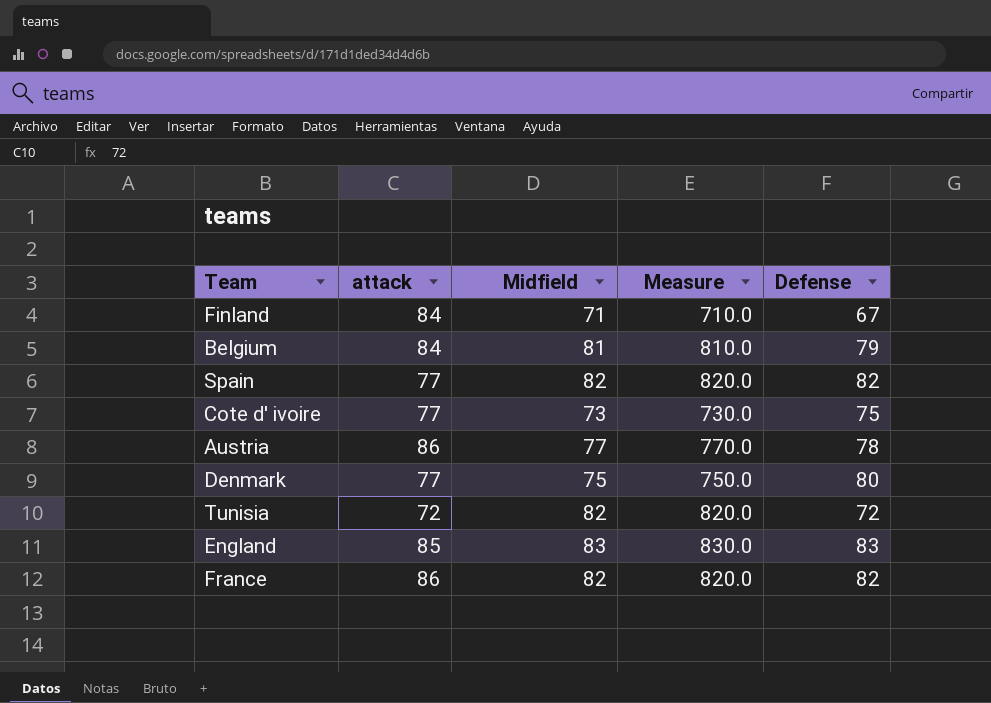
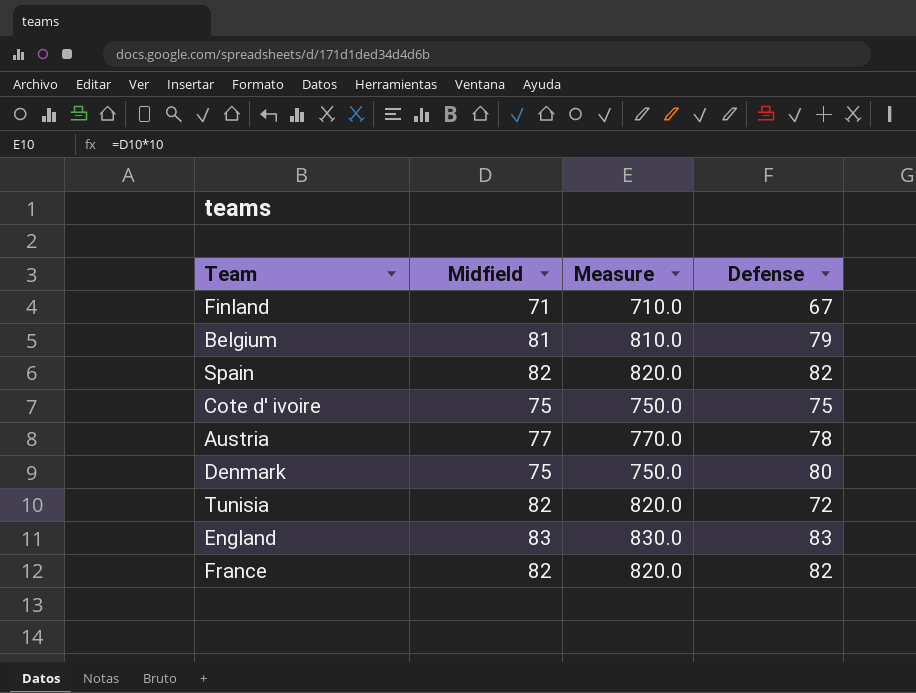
column attack | position: 2 -> none
Cote d' ivoire | Midfield: 73 -> 75
Cote d' ivoire | Measure: 730.0 -> 750.0

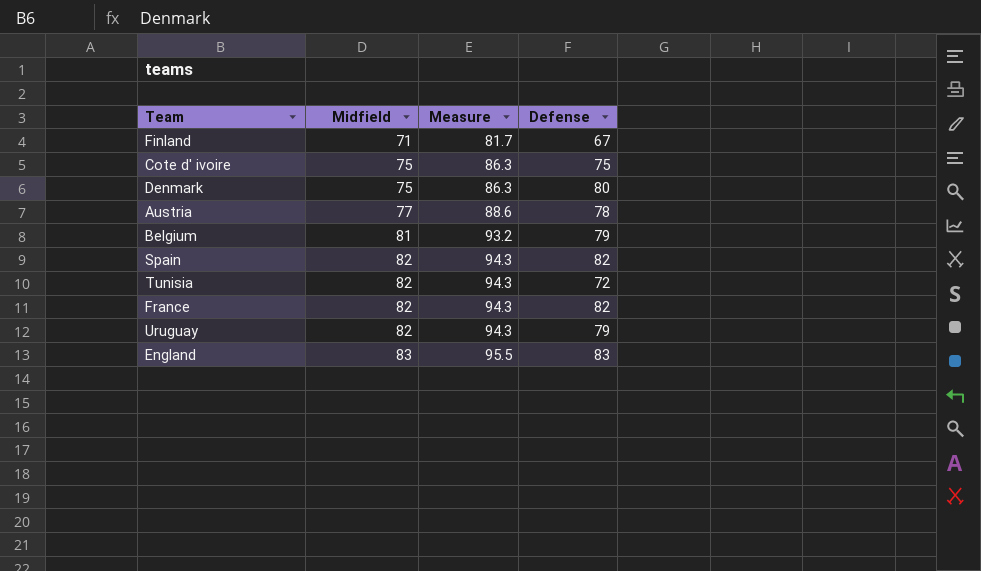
row order: none -> Midfield ascending
column Measure | formula: [Midfield] * 10 -> [Midfield] * 1.15
row Uruguay: none -> 82 | 94.3 | 79

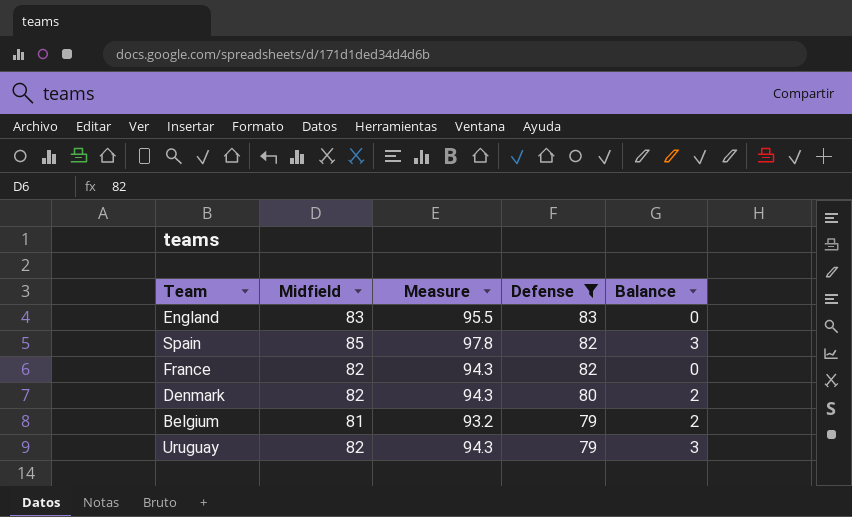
filter: none -> Defense >= 79
row order: Midfield ascending -> Defense descending
column Balance | formula: none -> [Midfield] - [Defense]
Spain | Midfield: 82 -> 85
Spain | Measure: 94.3 -> 97.8
Denmark | Midfield: 75 -> 82
Denmark | Measure: 86.3 -> 94.3

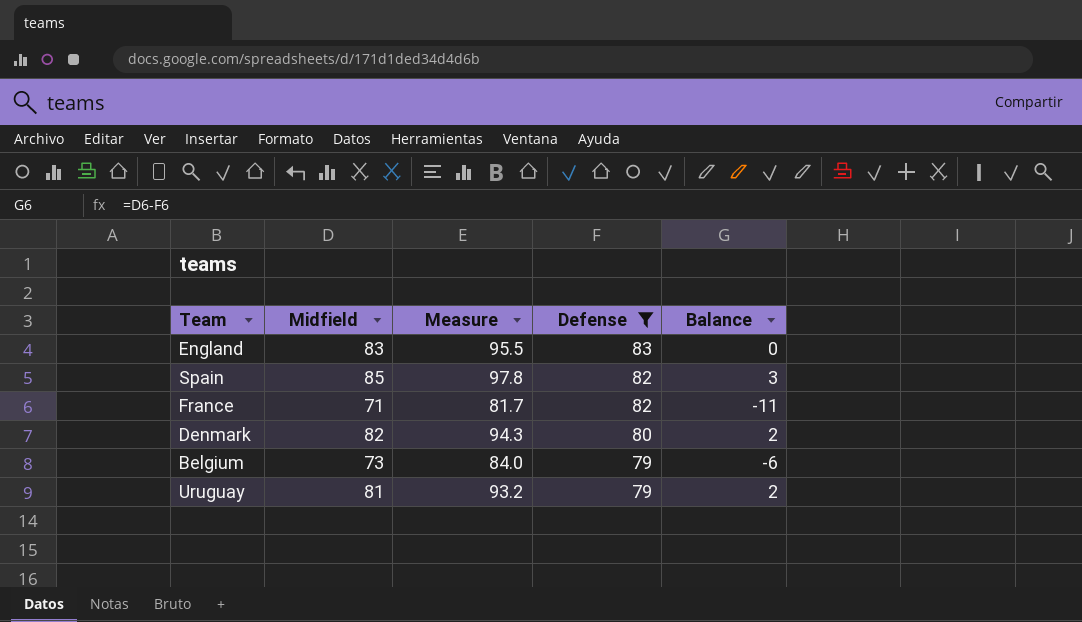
France | Midfield: 82 -> 71
France | Measure: 94.3 -> 81.7
France | Balance: 0 -> -11
Belgium | Midfield: 81 -> 73
Belgium | Measure: 93.2 -> 84.0
Belgium | Balance: 2 -> -6
Uruguay | Midfield: 82 -> 81
Uruguay | Measure: 94.3 -> 93.2
Uruguay | Balance: 3 -> 2

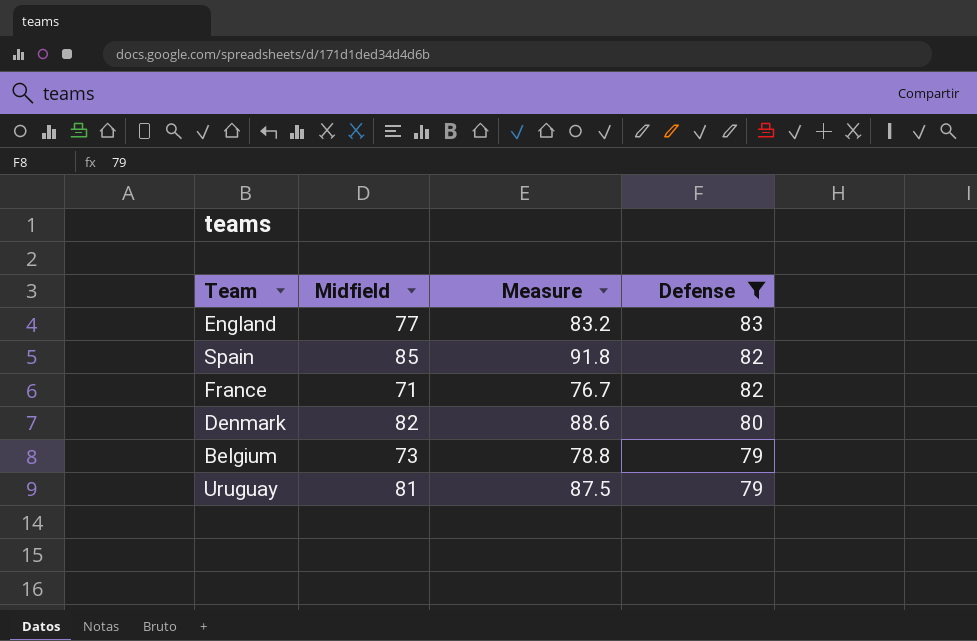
column Balance | formula: [Midfield] - [Defense] -> none
column Measure | formula: [Midfield] * 1.15 -> [Midfield] * 1.08
England | Midfield: 83 -> 77

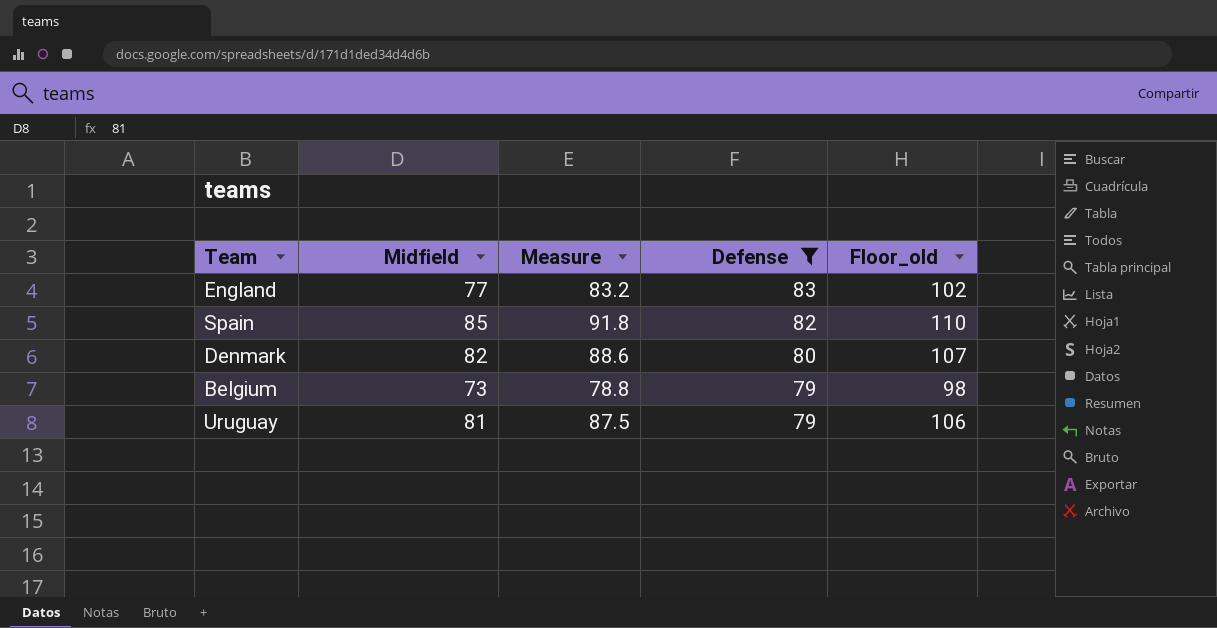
column Floor_old | formula: none -> [Midfield] + 25
row France: 71 | 76.7 | 82 -> none

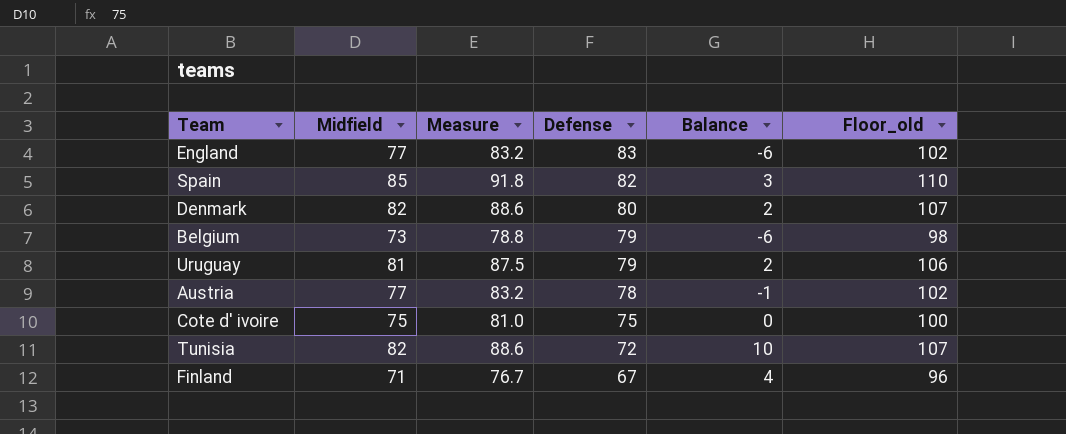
filter: Defense >= 79 -> none
column Balance | formula: none -> [Midfield] - [Defense]

